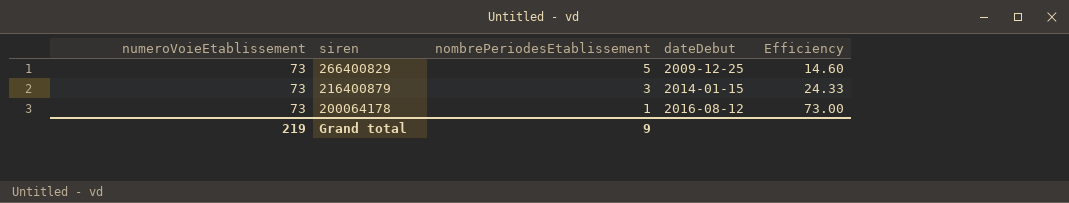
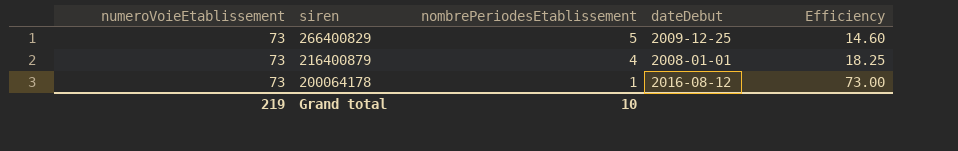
216400879 | nombrePeriodesEtablissement: 3 -> 4
216400879 | dateDebut: 2014-01-15 -> 2008-01-01
216400879 | Efficiency: 24.33 -> 18.25
Grand total | nombrePeriodesEtablissement: 9 -> 10

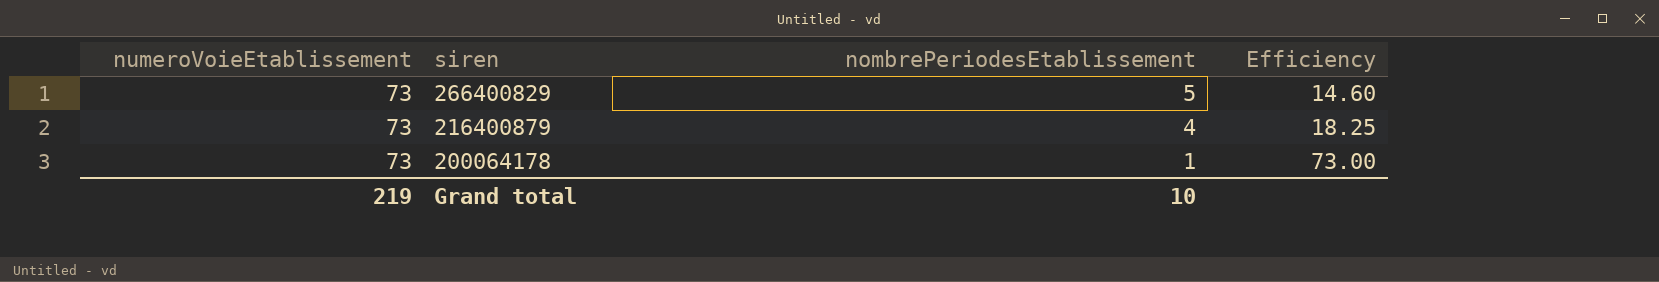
column dateDebut | position: 4 -> none

